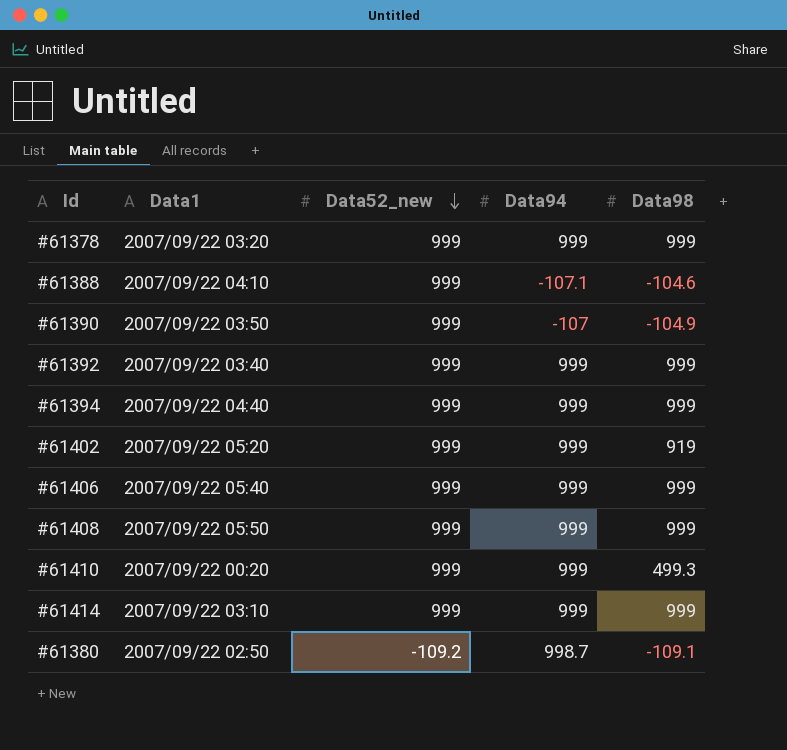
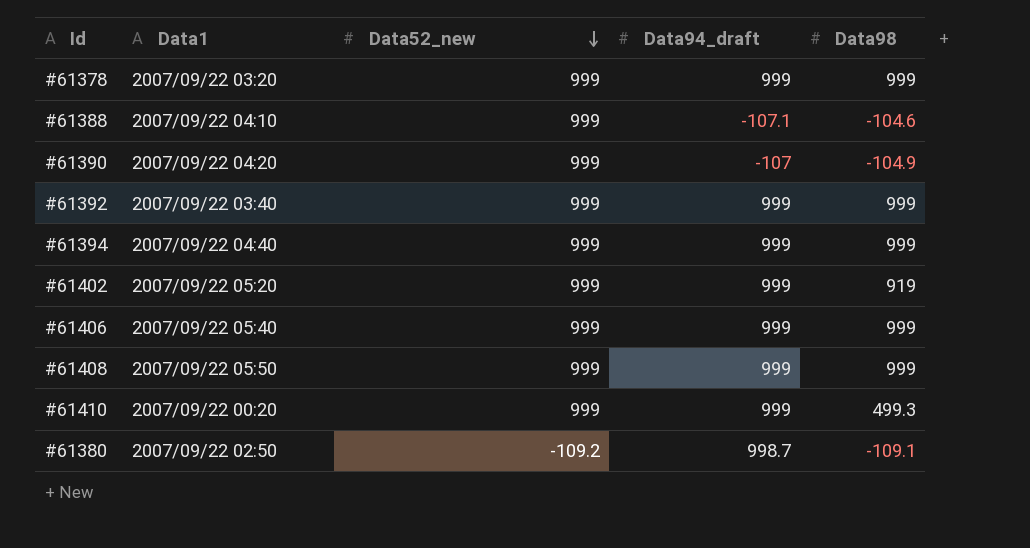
column name: Data94 -> Data94_draft
row #61414: 2007/09/22 03:10 | 999 | 999 | 999 -> none
#61390 | Data1: 2007/09/22 03:50 -> 2007/09/22 04:20

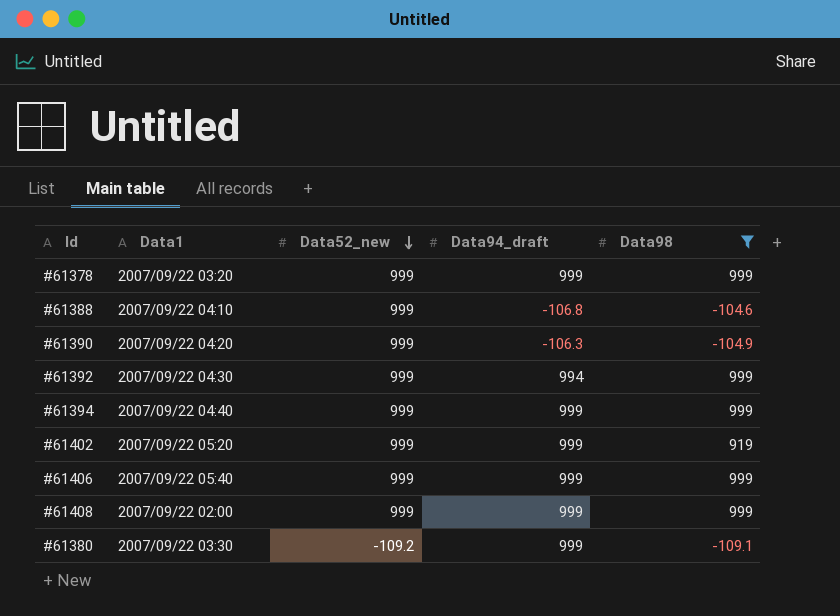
filter: none -> Data98 != 499.3
#61388 | Data94_draft: -107.1 -> -106.8
#61390 | Data94_draft: -107 -> -106.3
#61392 | Data1: 2007/09/22 03:40 -> 2007/09/22 04:30
#61392 | Data94_draft: 999 -> 994
#61408 | Data1: 2007/09/22 05:50 -> 2007/09/22 02:00
#61380 | Data1: 2007/09/22 02:50 -> 2007/09/22 03:30
#61380 | Data94_draft: 998.7 -> 999

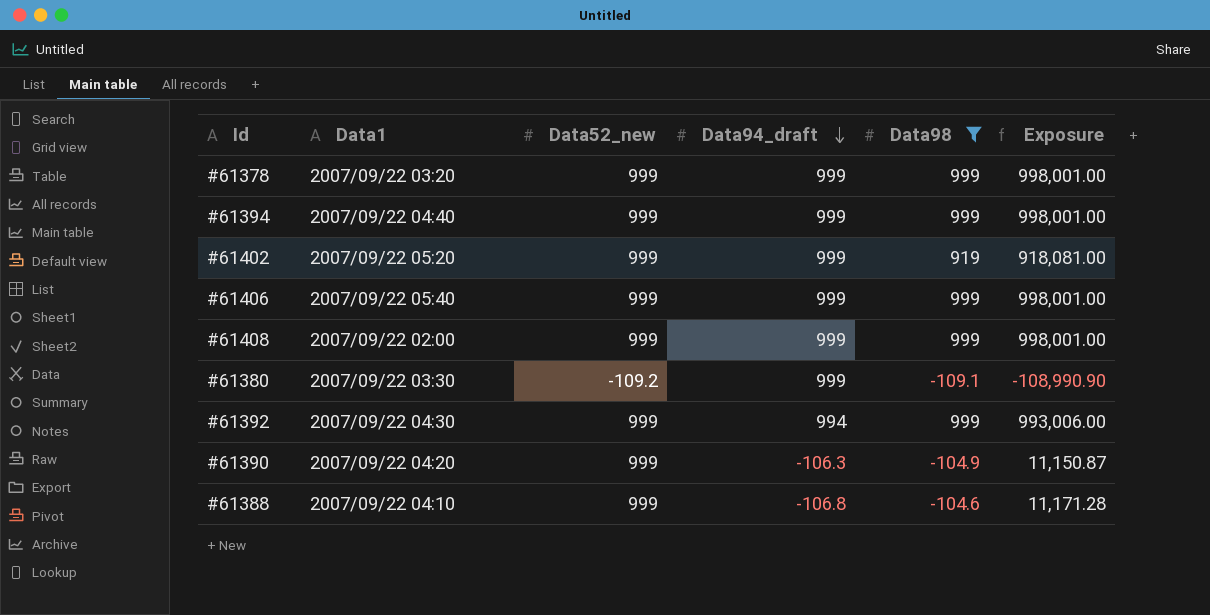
row order: Data52_new descending -> Data94_draft descending
column Exposure | formula: none -> [Data94_draft] * [Data98]

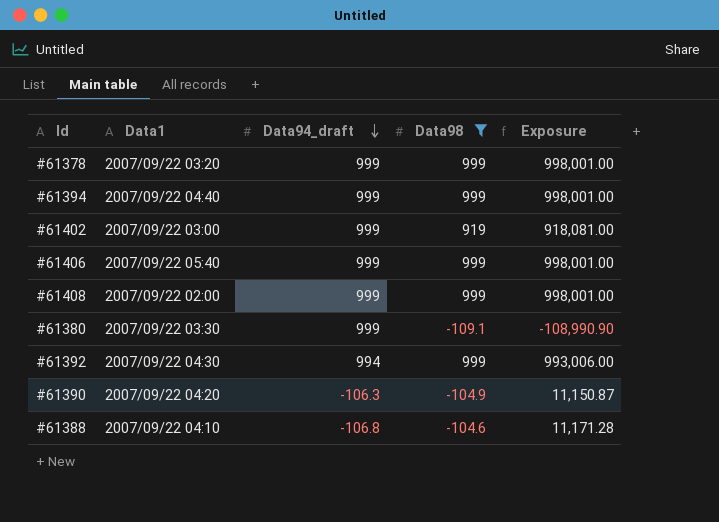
column Data52_new | position: 3 -> none
#61402 | Data1: 2007/09/22 05:20 -> 2007/09/22 03:00

